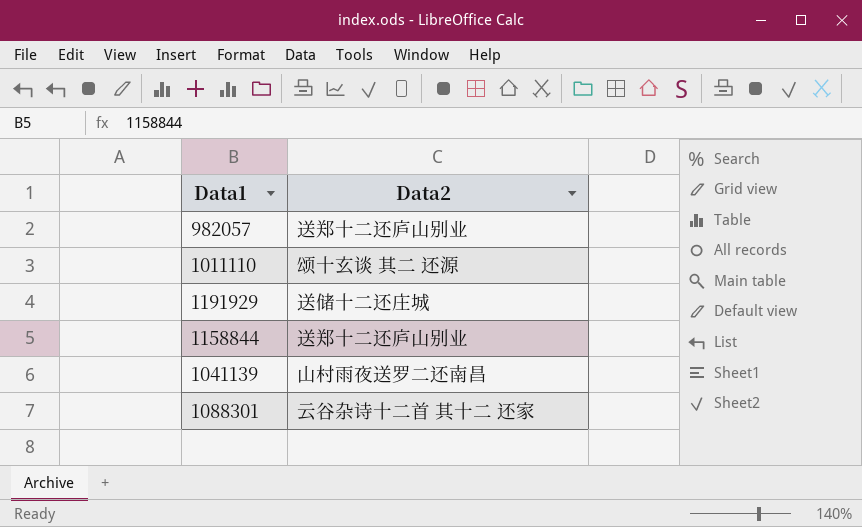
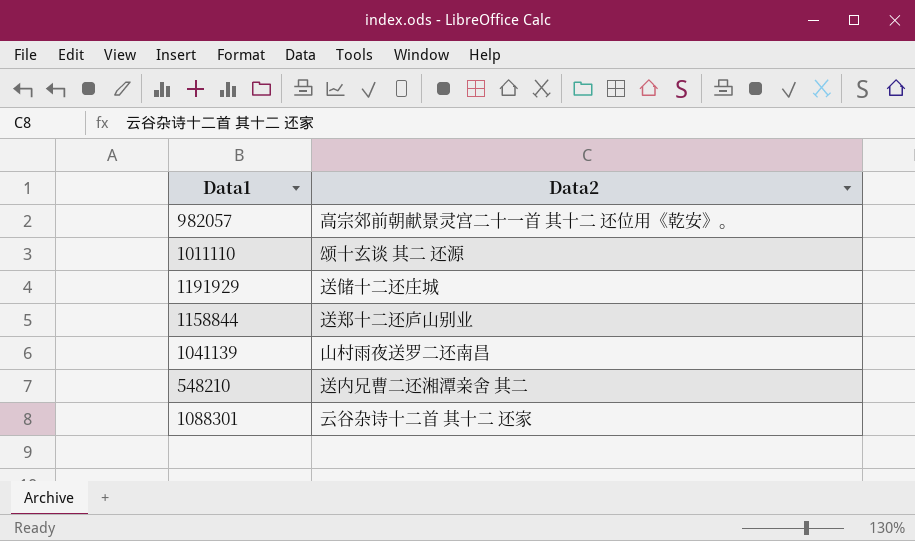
982057 | Data2: 送郑十二还庐山别业 -> 高宗郊前朝献景灵宫二十一首 其十二 还位用《乾安》。
row 548210: none -> 送内兄曹二还湘潭亲舍 其二

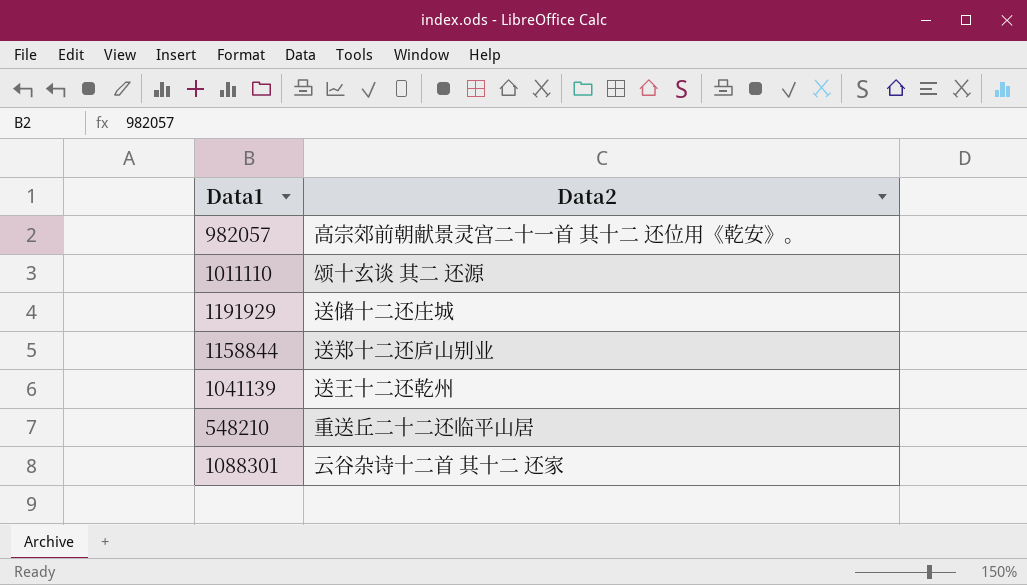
1041139 | Data2: 山村雨夜送罗二还南昌 -> 送王十二还乾州
548210 | Data2: 送内兄曹二还湘潭亲舍 其二 -> 重送丘二十二还临平山居

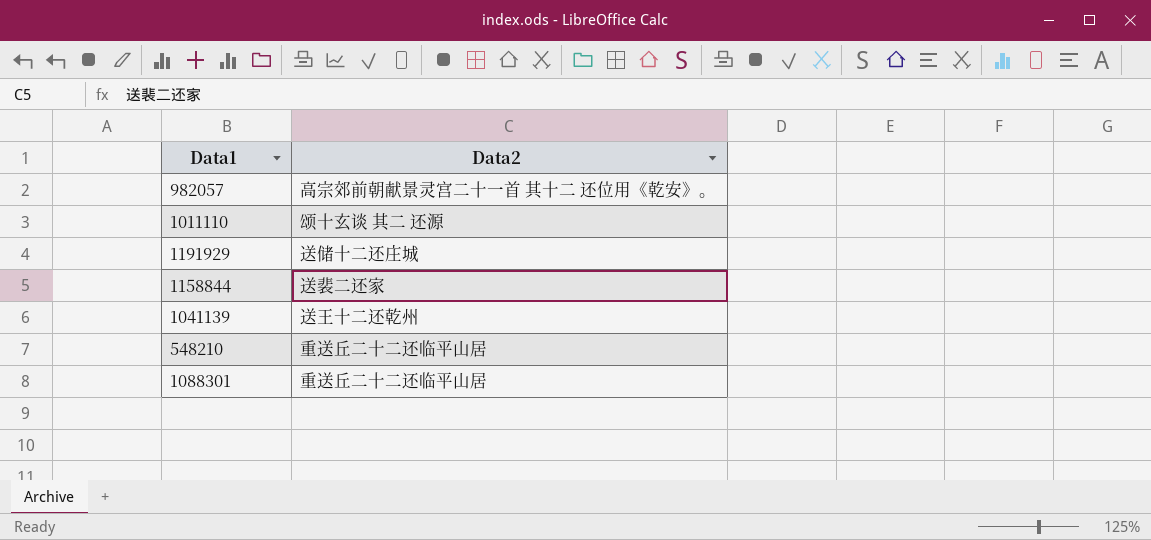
1158844 | Data2: 送郑十二还庐山别业 -> 送裴二还家
1088301 | Data2: 云谷杂诗十二首 其十二 还家 -> 重送丘二十二还临平山居

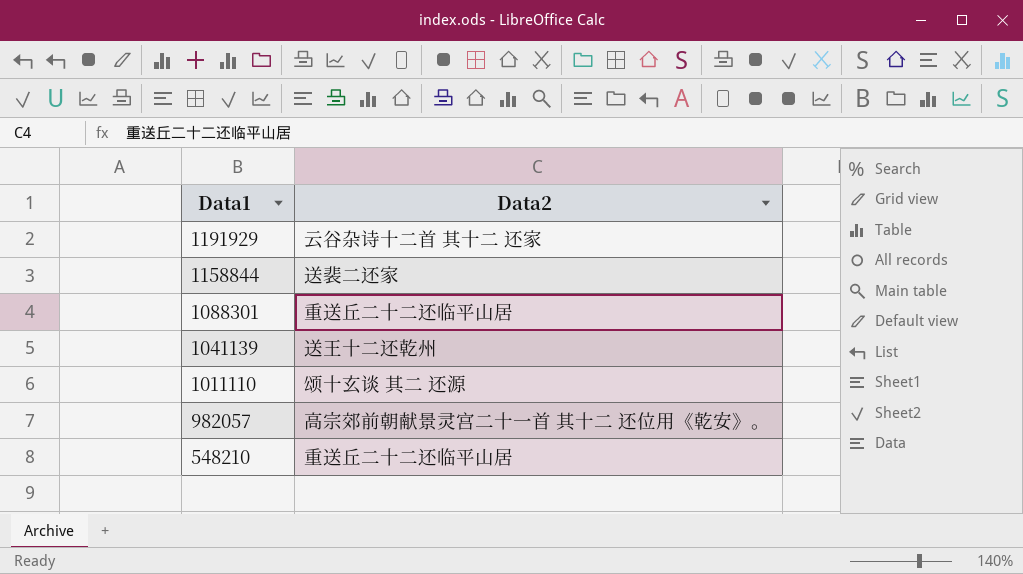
row order: none -> Data1 descending
1191929 | Data2: 送储十二还庄城 -> 云谷杂诗十二首 其十二 还家

